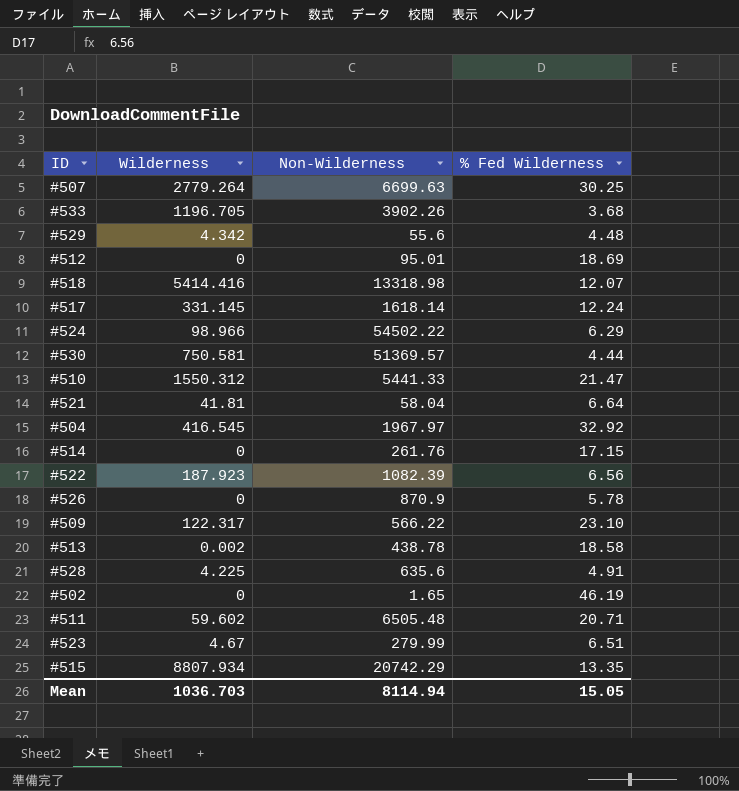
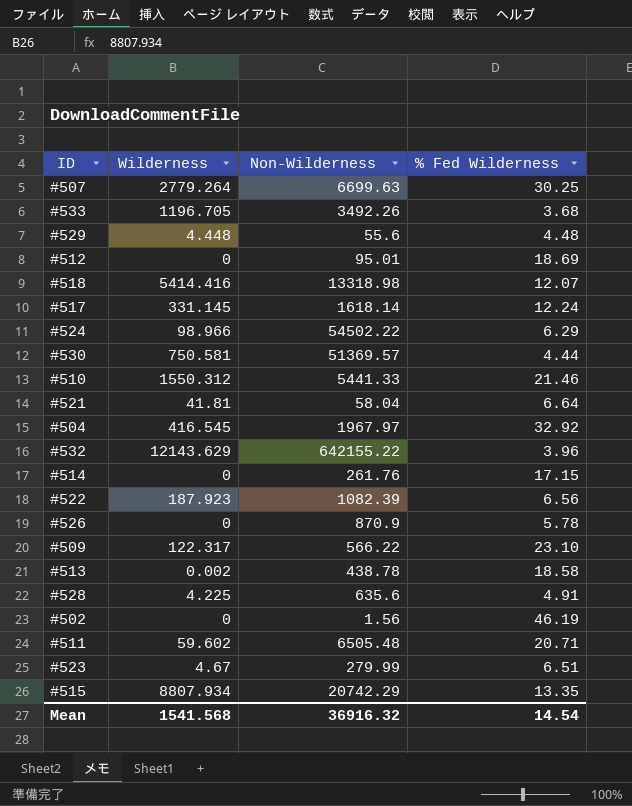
#533 | Non-Wilderness: 3902.26 -> 3492.26
#529 | Wilderness: 4.342 -> 4.448
#510 | % Fed Wilderness: 21.47 -> 21.46
row #532: none -> 12143.629 | 642155.22 | 3.96
#502 | Non-Wilderness: 1.65 -> 1.56
Mean | Wilderness: 1036.703 -> 1541.568
Mean | Non-Wilderness: 8114.94 -> 36916.32
Mean | % Fed Wilderness: 15.05 -> 14.54

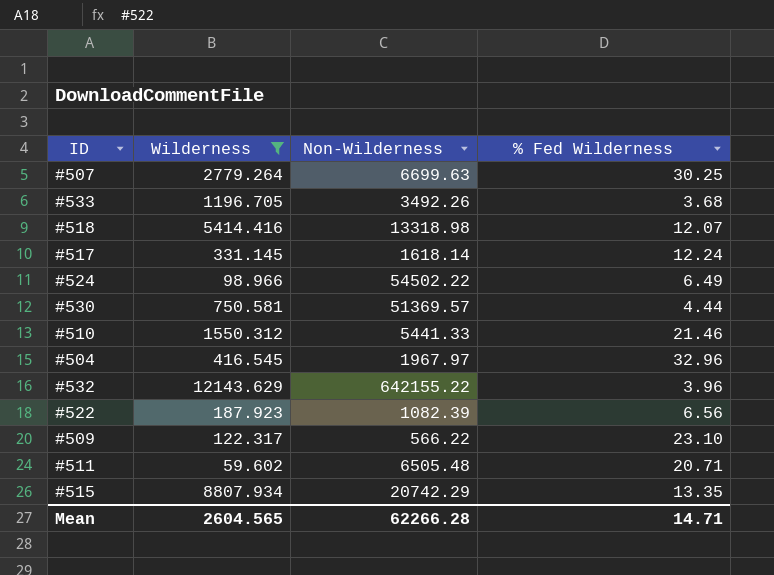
filter: none -> Wilderness >= 59.602
#524 | % Fed Wilderness: 6.29 -> 6.49
#504 | % Fed Wilderness: 32.92 -> 32.96
Mean | Wilderness: 1541.568 -> 2604.565
Mean | Non-Wilderness: 36916.32 -> 62266.28
Mean | % Fed Wilderness: 14.54 -> 14.71

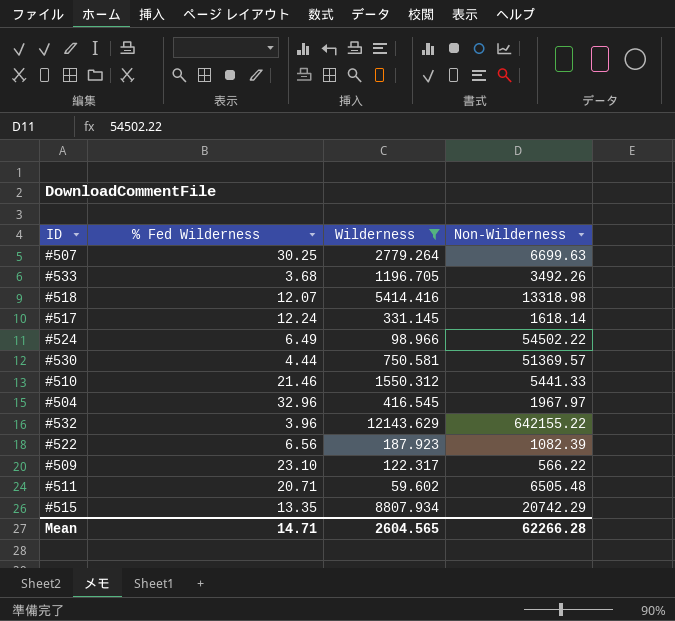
column % Fed Wilderness | position: 4 -> 2

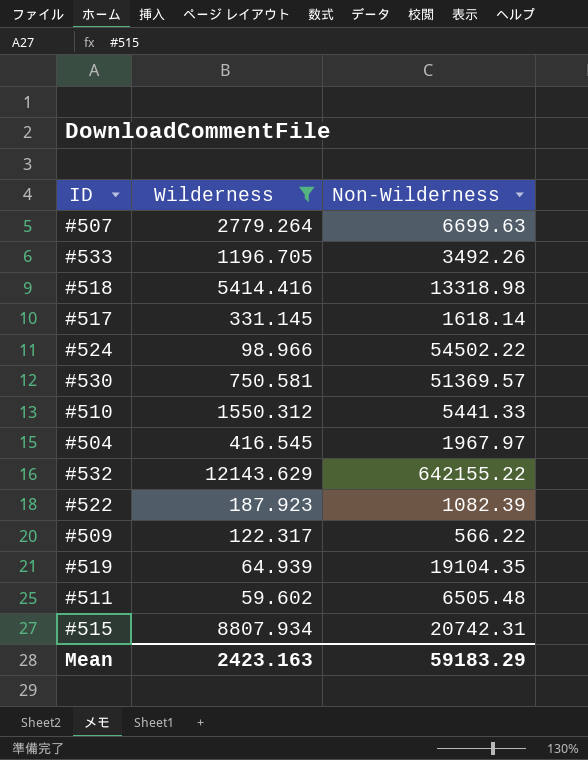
column % Fed Wilderness | position: 2 -> none
row #519: none -> 64.939 | 19104.35
#515 | Non-Wilderness: 20742.29 -> 20742.31
Mean | Wilderness: 2604.565 -> 2423.163
Mean | Non-Wilderness: 62266.28 -> 59183.29

